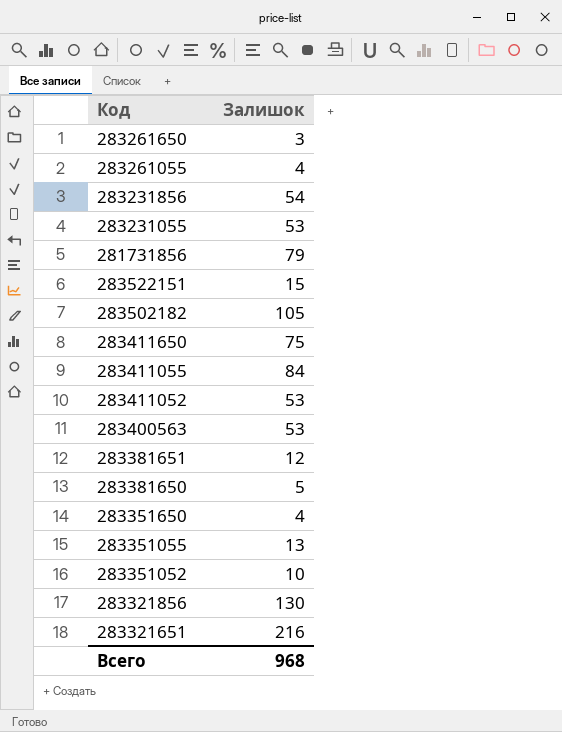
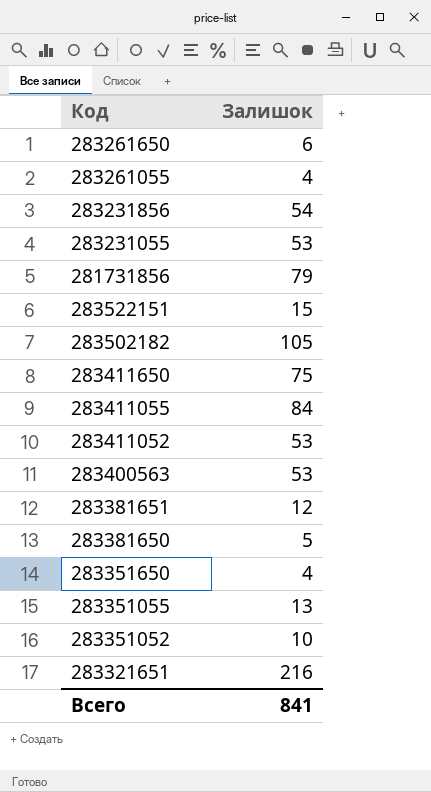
row 283321856: 130 -> none
283261650 | Залишок: 3 -> 6
Всего | Залишок: 968 -> 841

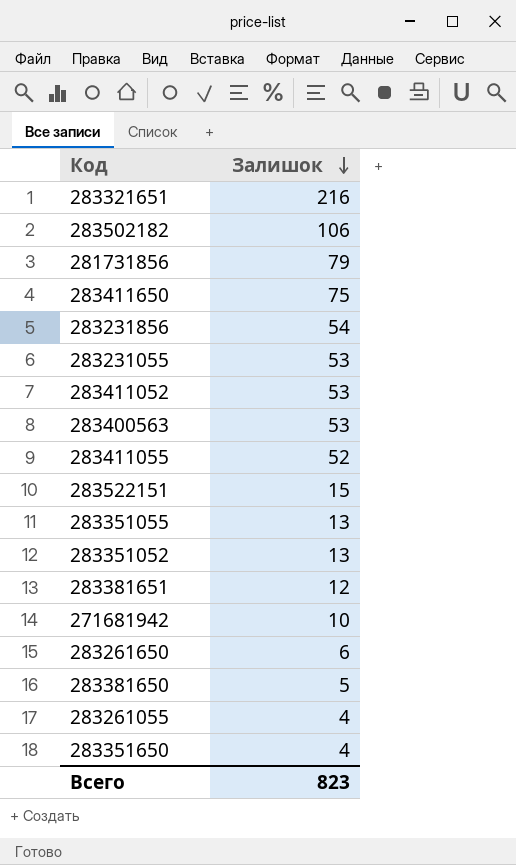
row order: none -> Залишок descending
283502182 | Залишок: 105 -> 106
283411055 | Залишок: 84 -> 52
283351052 | Залишок: 10 -> 13
row 271681942: none -> 10
Всего | Залишок: 841 -> 823

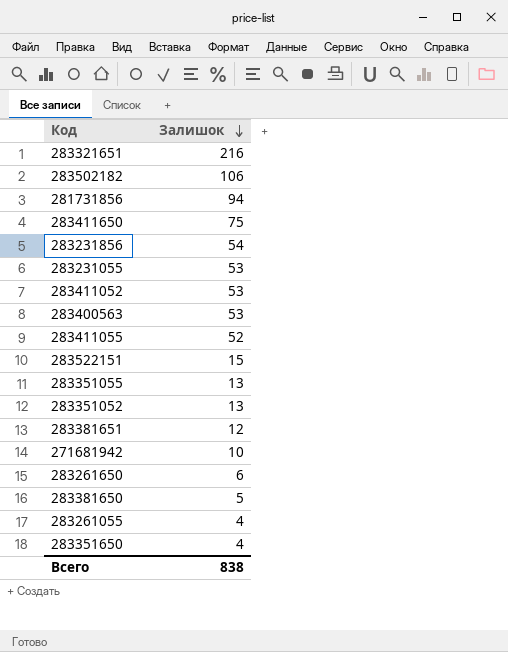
281731856 | Залишок: 79 -> 94
Всего | Залишок: 823 -> 838

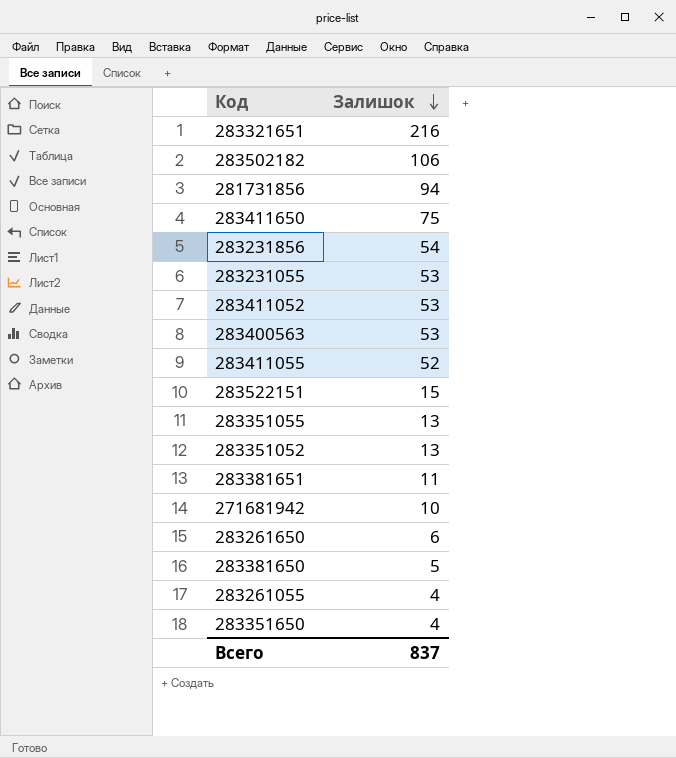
283381651 | Залишок: 12 -> 11
Всего | Залишок: 838 -> 837

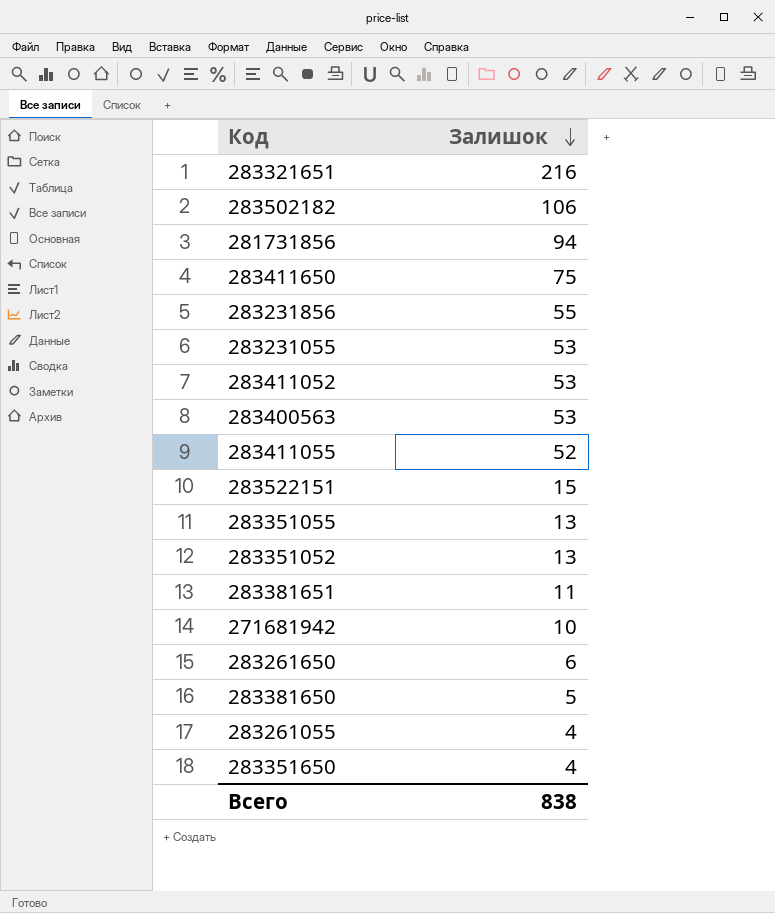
283231856 | Залишок: 54 -> 55
Всего | Залишок: 837 -> 838

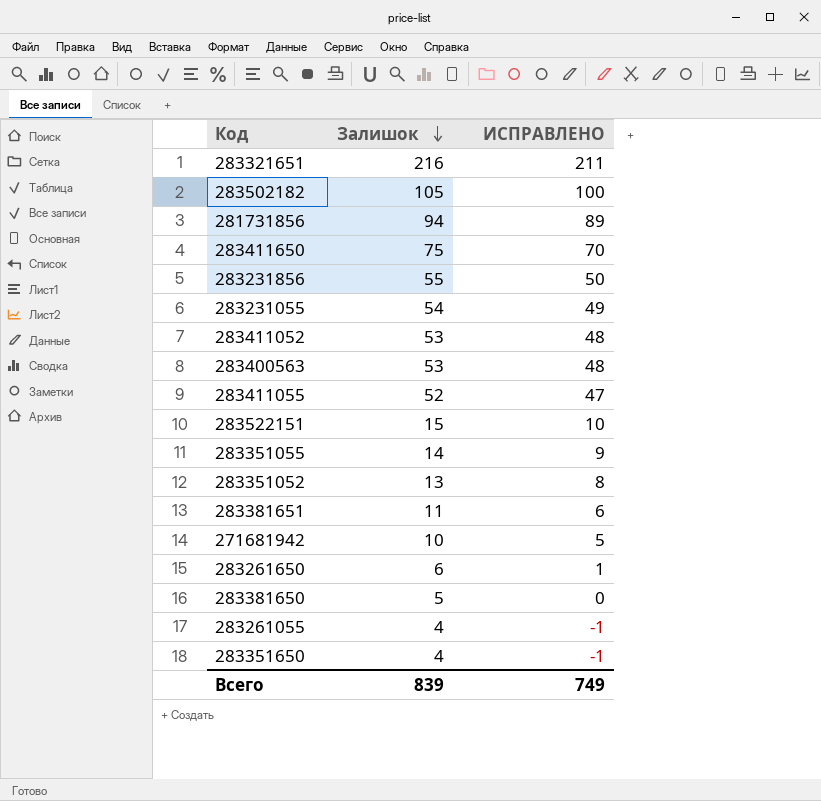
column ИСПРАВЛЕНО | formula: none -> [Залишок] - 5
283502182 | Залишок: 106 -> 105
283231055 | Залишок: 53 -> 54
283351055 | Залишок: 13 -> 14
Всего | Залишок: 838 -> 839

